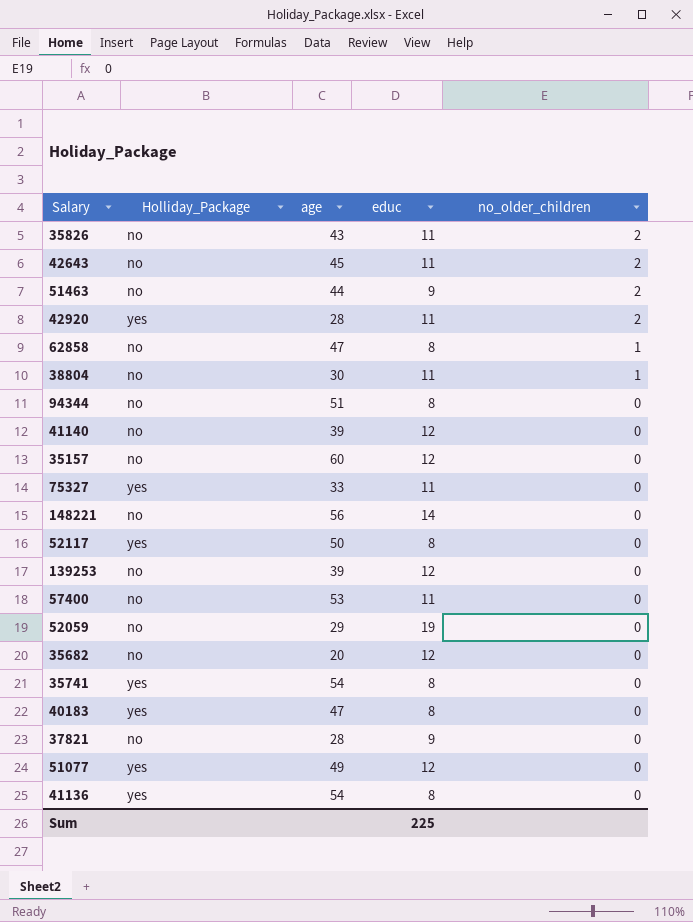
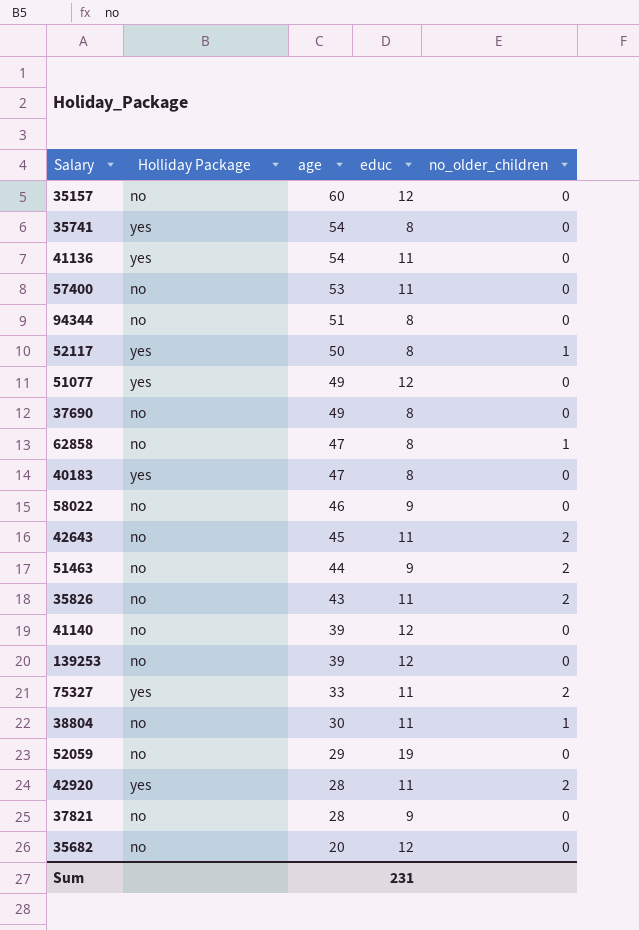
row order: no_older_children descending -> age descending
column name: Holliday_Package -> Holliday Package
row 148221: no | 56 | 14 | 0 -> none
41136 | educ: 8 -> 11
52117 | no_older_children: 0 -> 1
row 37690: none -> no | 49 | 8 | 0
row 58022: none -> no | 46 | 9 | 0
75327 | no_older_children: 0 -> 2
Sum | educ: 225 -> 231

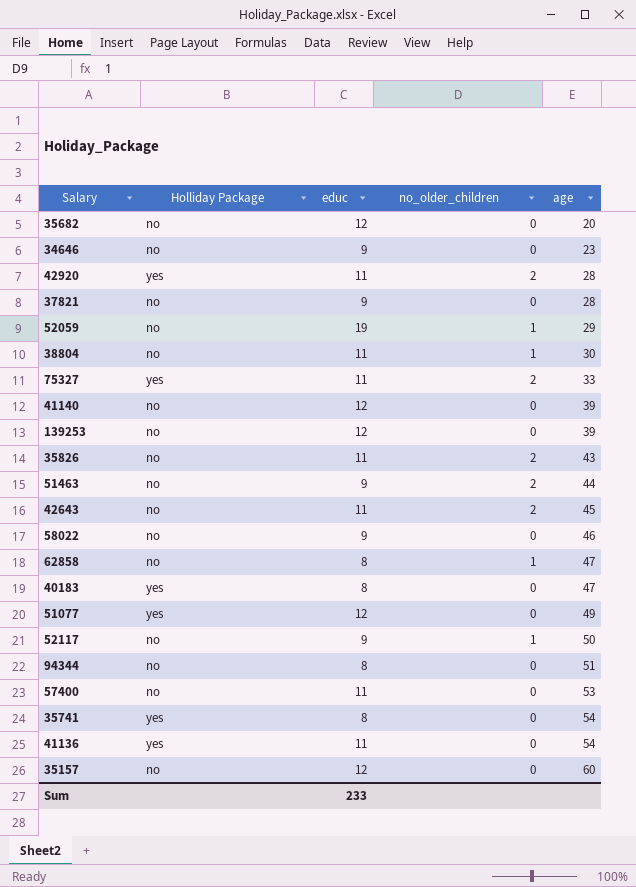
row order: age descending -> age ascending
column age | position: 3 -> 5
row 37690: no | 49 | 8 | 0 -> none
row 34646: none -> no | 9 | 0 | 23
52059 | no_older_children: 0 -> 1
52117 | Holliday Package: yes -> no
52117 | educ: 8 -> 9
Sum | educ: 231 -> 233

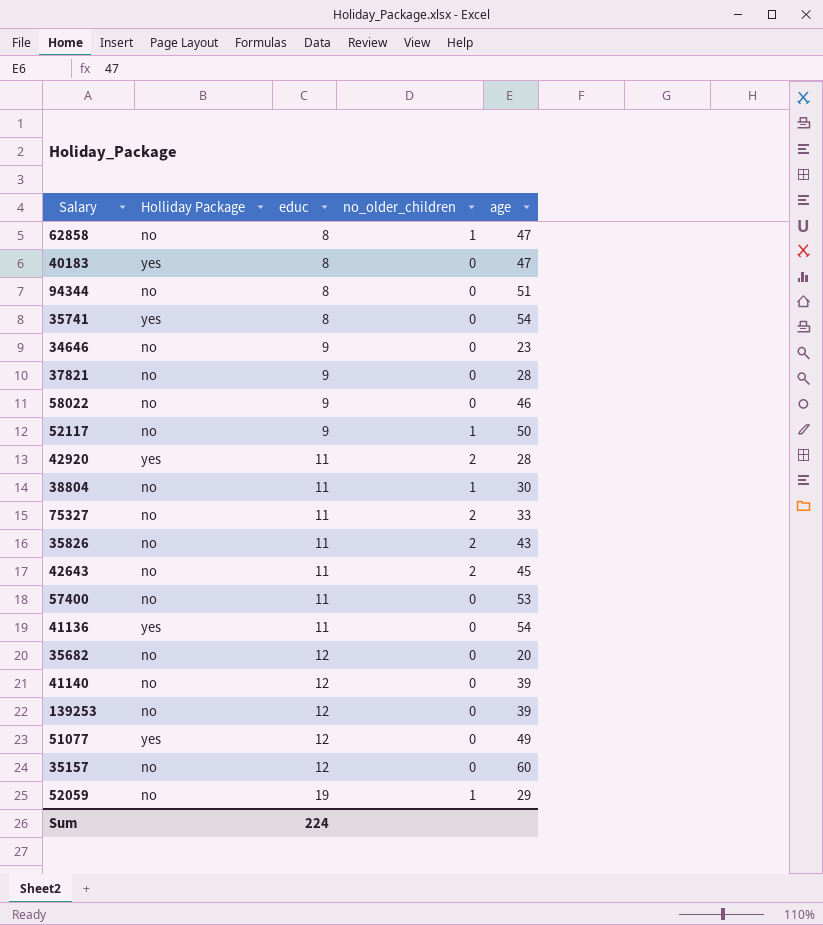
row order: age ascending -> educ ascending
row 51463: no | 9 | 2 | 44 -> none
75327 | Holliday Package: yes -> no
Sum | educ: 233 -> 224

